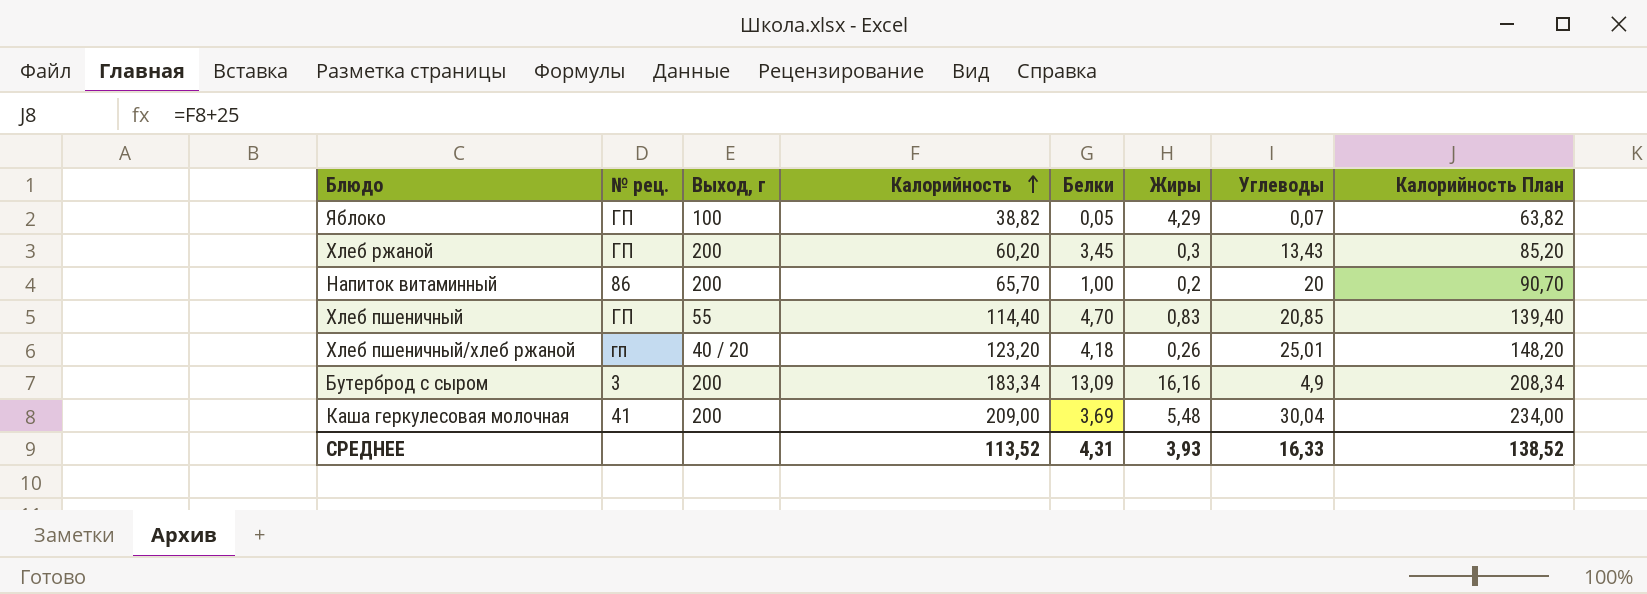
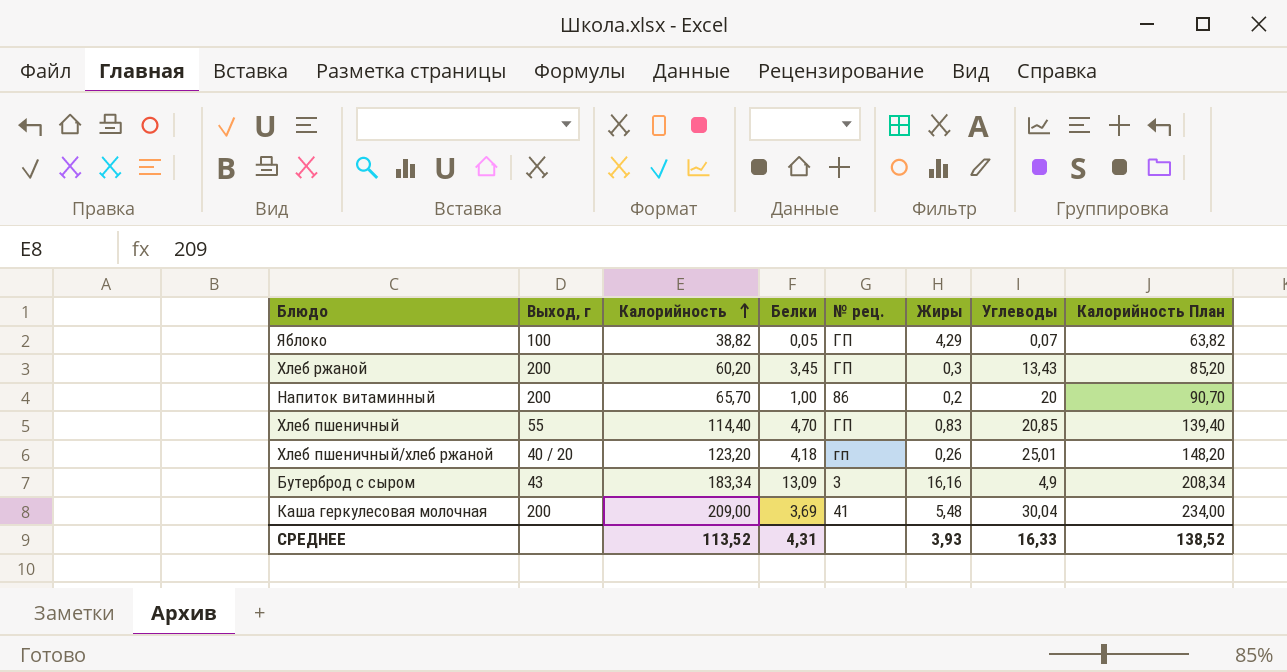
column № рец. | position: 2 -> 5
Бутерброд с сыром | Выход, г: 200 -> 43

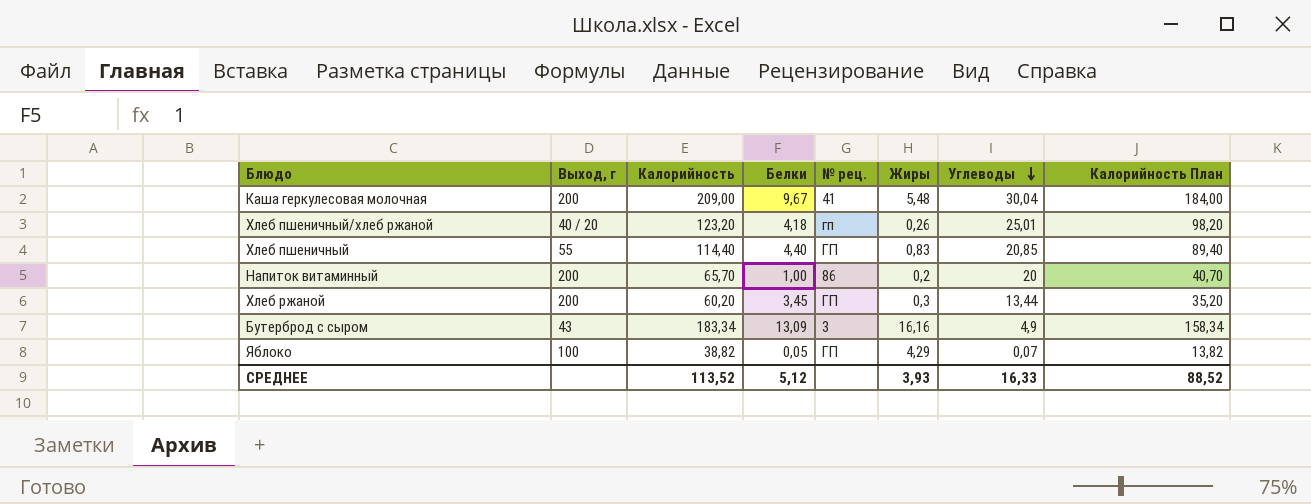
row order: Калорийность ascending -> Углеводы descending
column Калорийность План | formula: [Калорийность] + 25 -> [Калорийность] - 25
Каша геркулесовая молочная | Белки: 3,69 -> 9,67
Хлеб пшеничный | Белки: 4,70 -> 4,40
Хлеб ржаной | Углеводы: 13,43 -> 13,44
СРЕДНЕЕ | Белки: 4,31 -> 5,12
СРЕДНЕЕ | Калорийность План: 138,52 -> 88,52

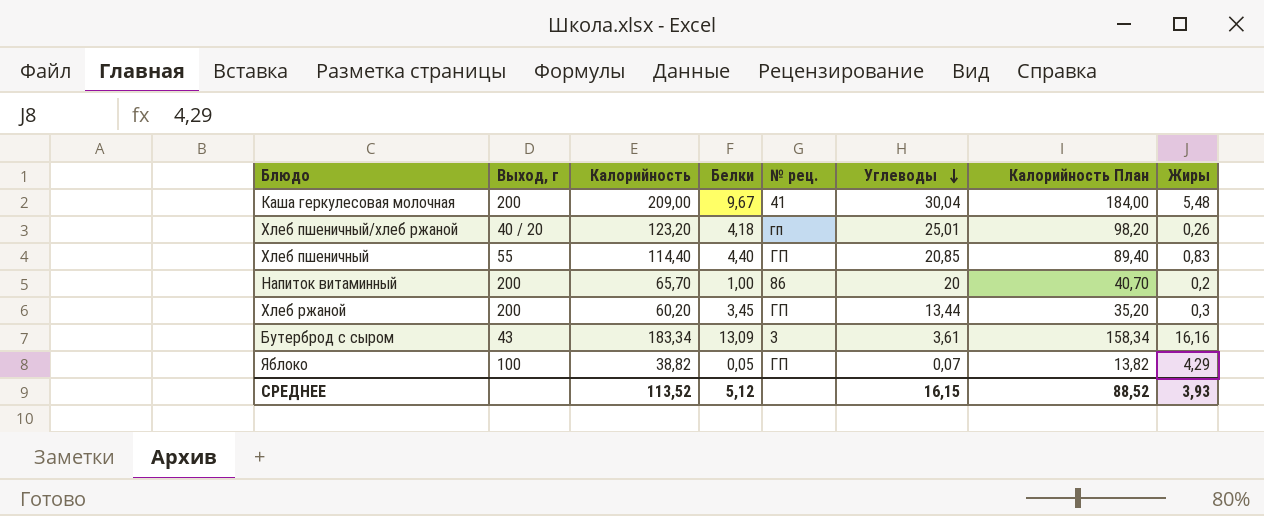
column Жиры | position: 6 -> 8
Бутерброд с сыром | Углеводы: 4,9 -> 3,61
СРЕДНЕЕ | Углеводы: 16,33 -> 16,15

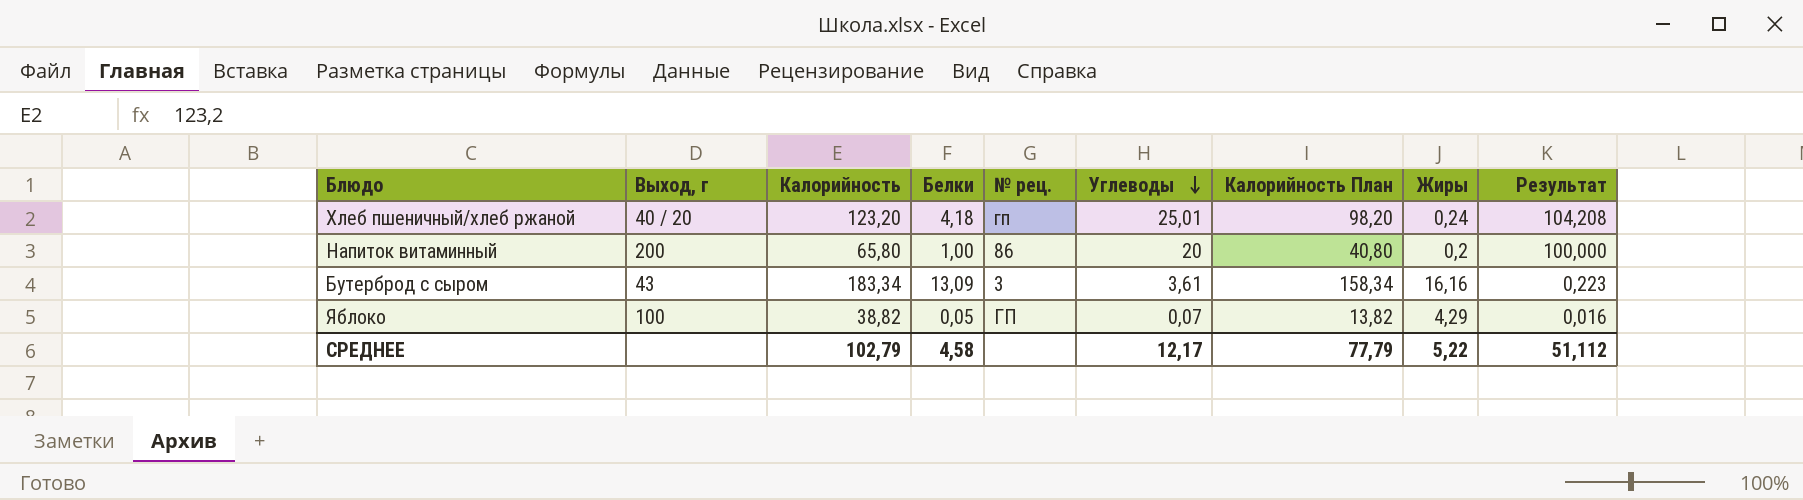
column Результат | formula: none -> [Углеводы] / [Жиры]
row Каша геркулесовая молочная: 200 | 209,00 | 9,67 | 41 | 30,04 | 184,00 | 5,48 -> none
row Хлеб пшеничный: 55 | 114,40 | 4,40 | ГП | 20,85 | 89,40 | 0,83 -> none
row Хлеб ржаной: 200 | 60,20 | 3,45 | ГП | 13,44 | 35,20 | 0,3 -> none
Хлеб пшеничный/хлеб ржаной | Жиры: 0,26 -> 0,24
Напиток витаминный | Калорийность: 65,70 -> 65,80
Напиток витаминный | Калорийность План: 40,70 -> 40,80
СРЕДНЕЕ | Калорийность: 113,52 -> 102,79
СРЕДНЕЕ | Белки: 5,12 -> 4,58
СРЕДНЕЕ | Углеводы: 16,15 -> 12,17
СРЕДНЕЕ | Калорийность План: 88,52 -> 77,79
СРЕДНЕЕ | Жиры: 3,93 -> 5,22

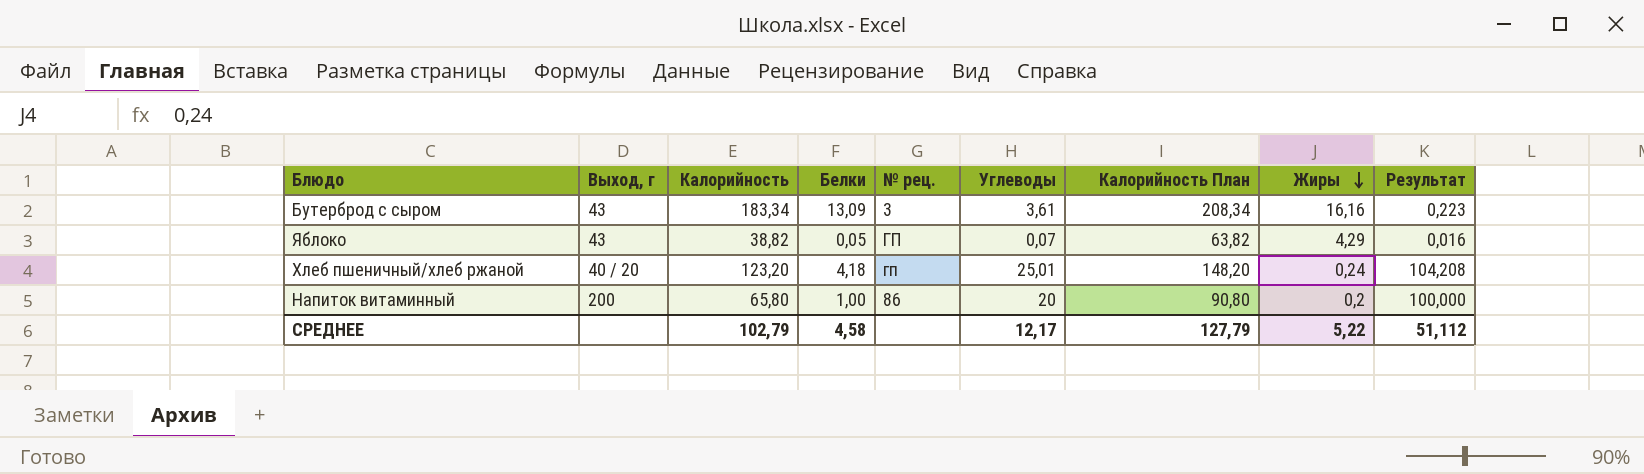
row order: Углеводы descending -> Жиры descending
column Калорийность План | formula: [Калорийность] - 25 -> [Калорийность] + 25
Яблоко | Выход, г: 100 -> 43
СРЕДНЕЕ | Калорийность План: 77,79 -> 127,79

